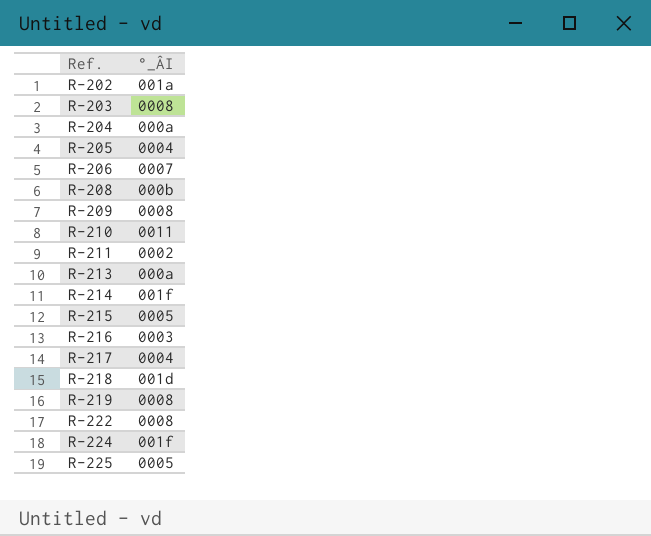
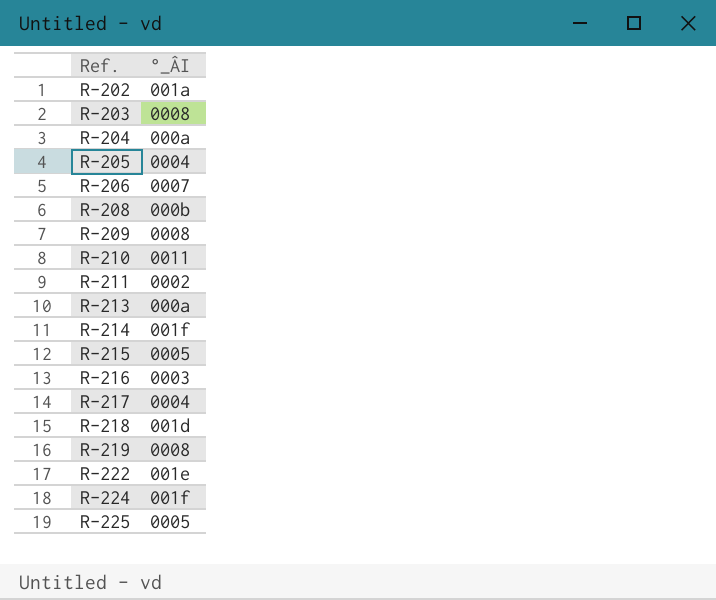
R-222 | °_ÂI: 0008 -> 001e

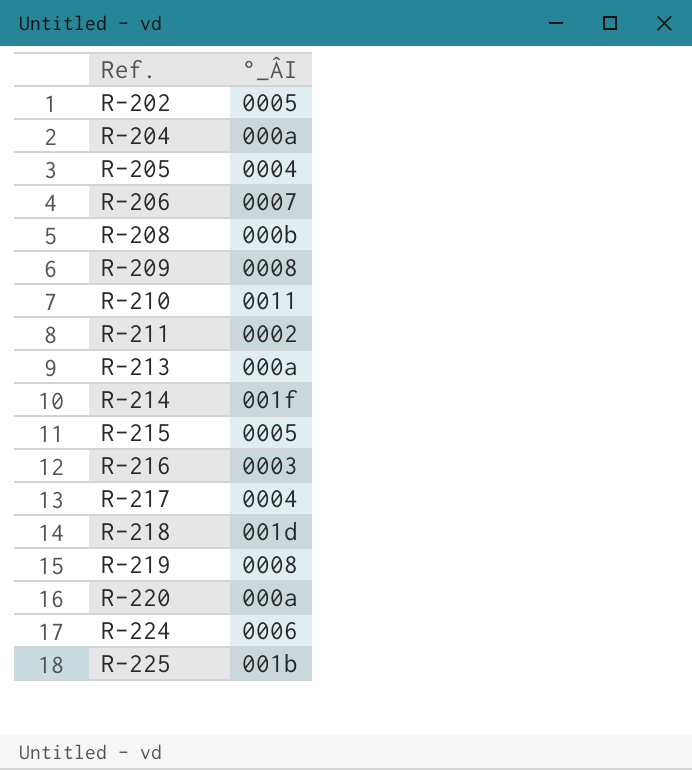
row R-203: 0008 -> none
row R-222: 001e -> none
R-202 | °_ÂI: 001a -> 0005
row R-220: none -> 000a
R-224 | °_ÂI: 001f -> 0006
R-225 | °_ÂI: 0005 -> 001b

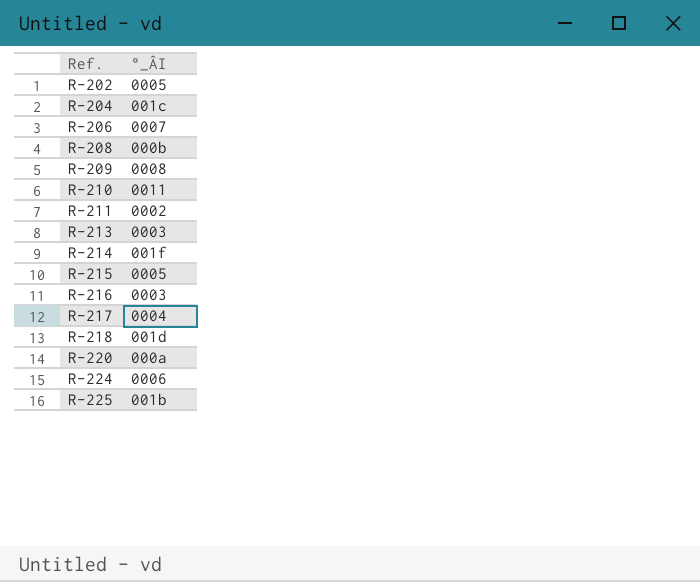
row R-205: 0004 -> none
row R-219: 0008 -> none
R-204 | °_ÂI: 000a -> 001c
R-213 | °_ÂI: 000a -> 0003

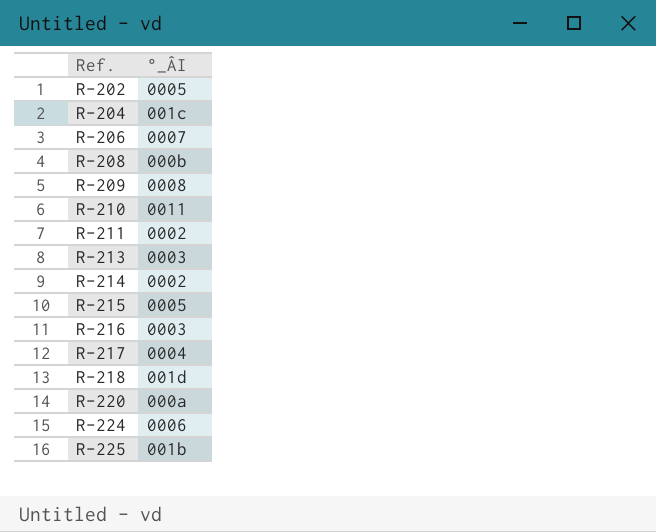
R-214 | °_ÂI: 001f -> 0002

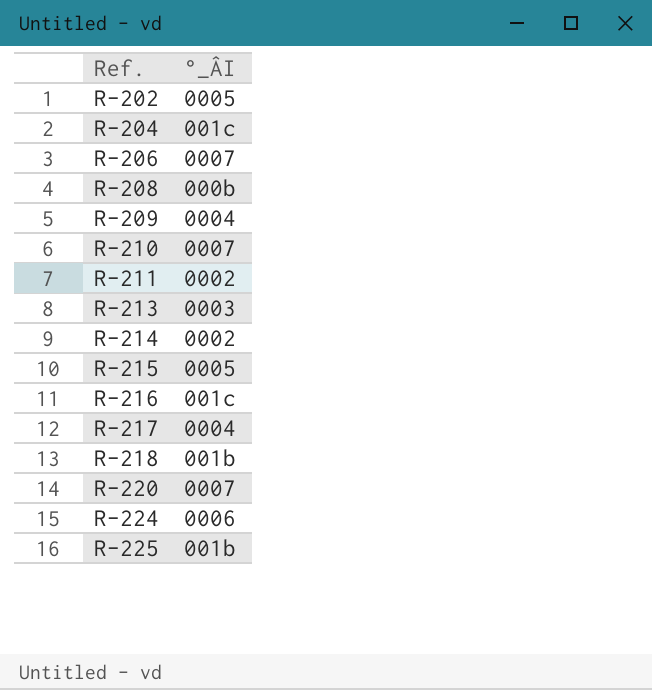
R-209 | °_ÂI: 0008 -> 0004
R-210 | °_ÂI: 0011 -> 0007
R-216 | °_ÂI: 0003 -> 001c
R-218 | °_ÂI: 001d -> 001b
R-220 | °_ÂI: 000a -> 0007

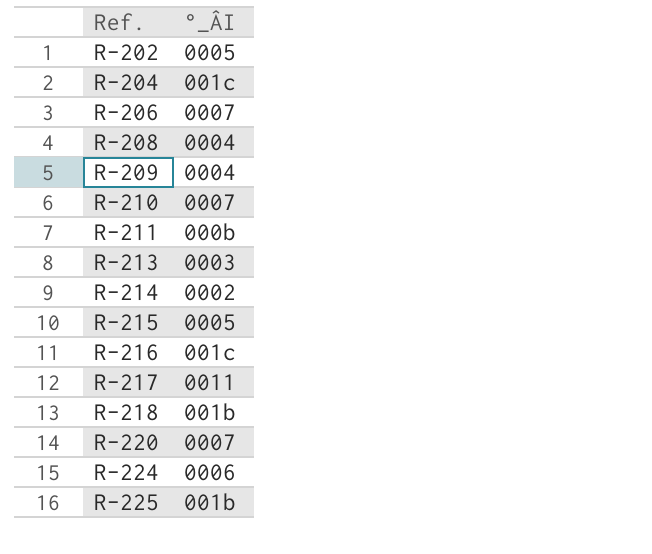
R-208 | °_ÂI: 000b -> 0004
R-211 | °_ÂI: 0002 -> 000b
R-217 | °_ÂI: 0004 -> 0011

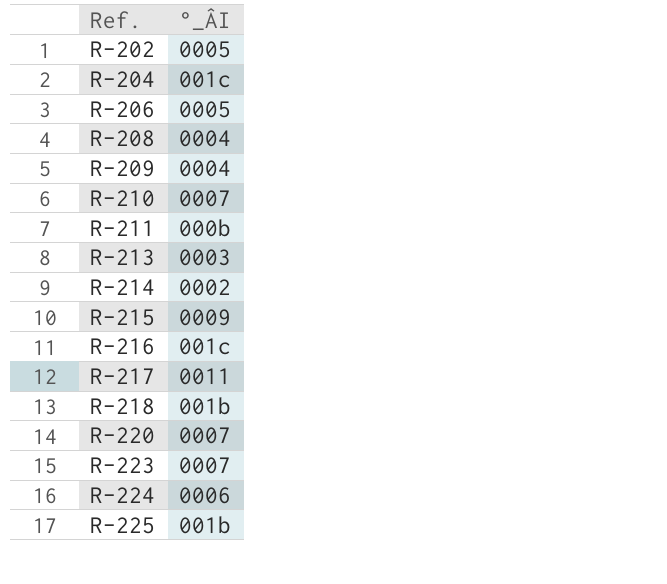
R-206 | °_ÂI: 0007 -> 0005
R-215 | °_ÂI: 0005 -> 0009
row R-223: none -> 0007

